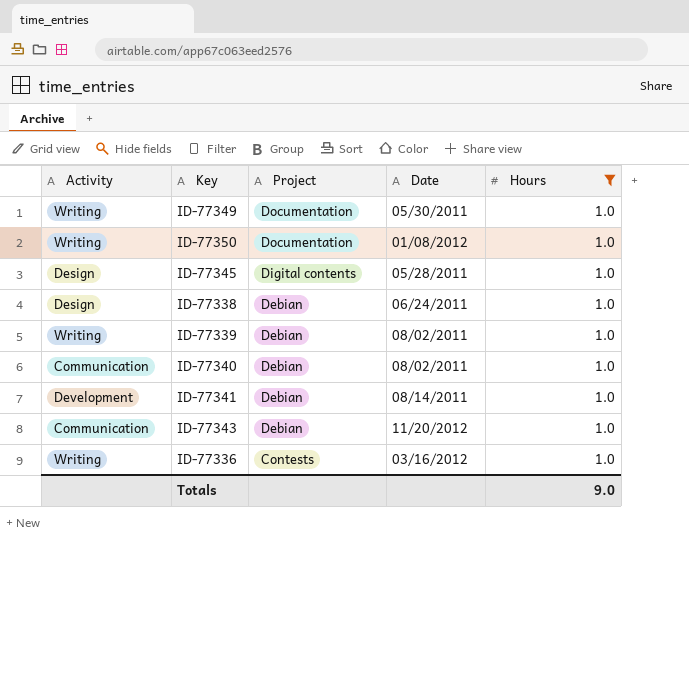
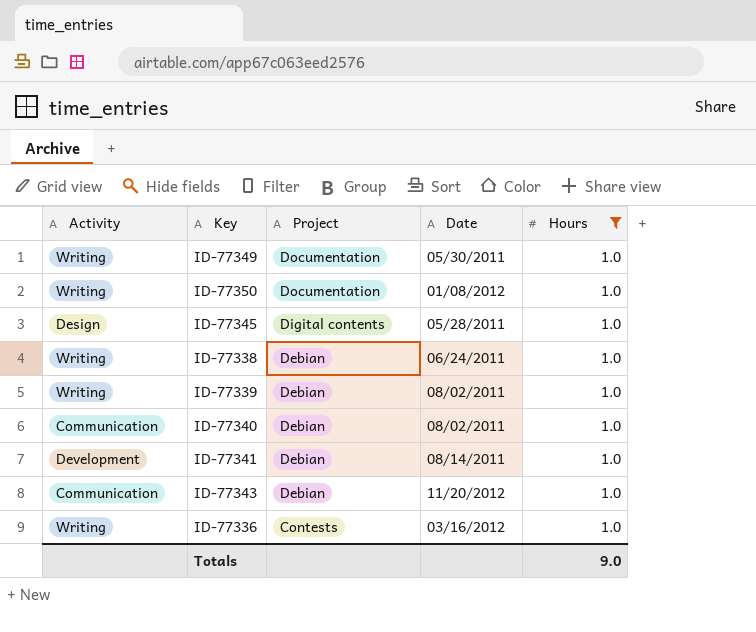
ID-77338 | Activity: Design -> Writing

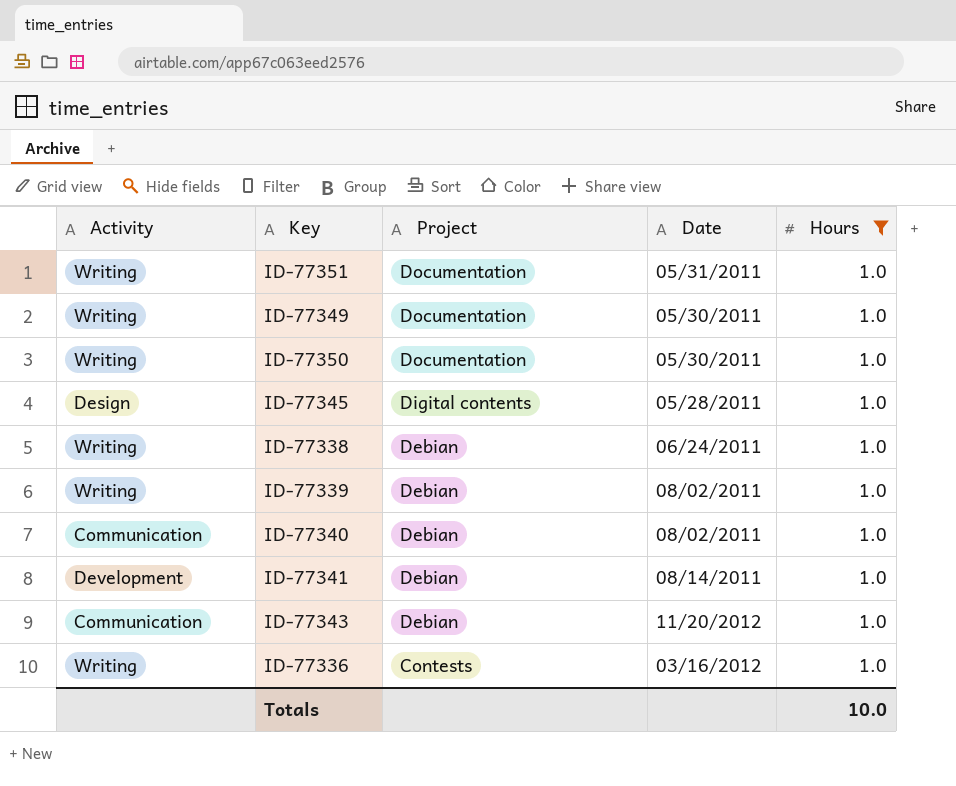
row ID-77351: none -> Writing | Documentation | 05/31/2011 | 1.0
ID-77350 | Date: 01/08/2012 -> 05/30/2011
Totals | Hours: 9.0 -> 10.0

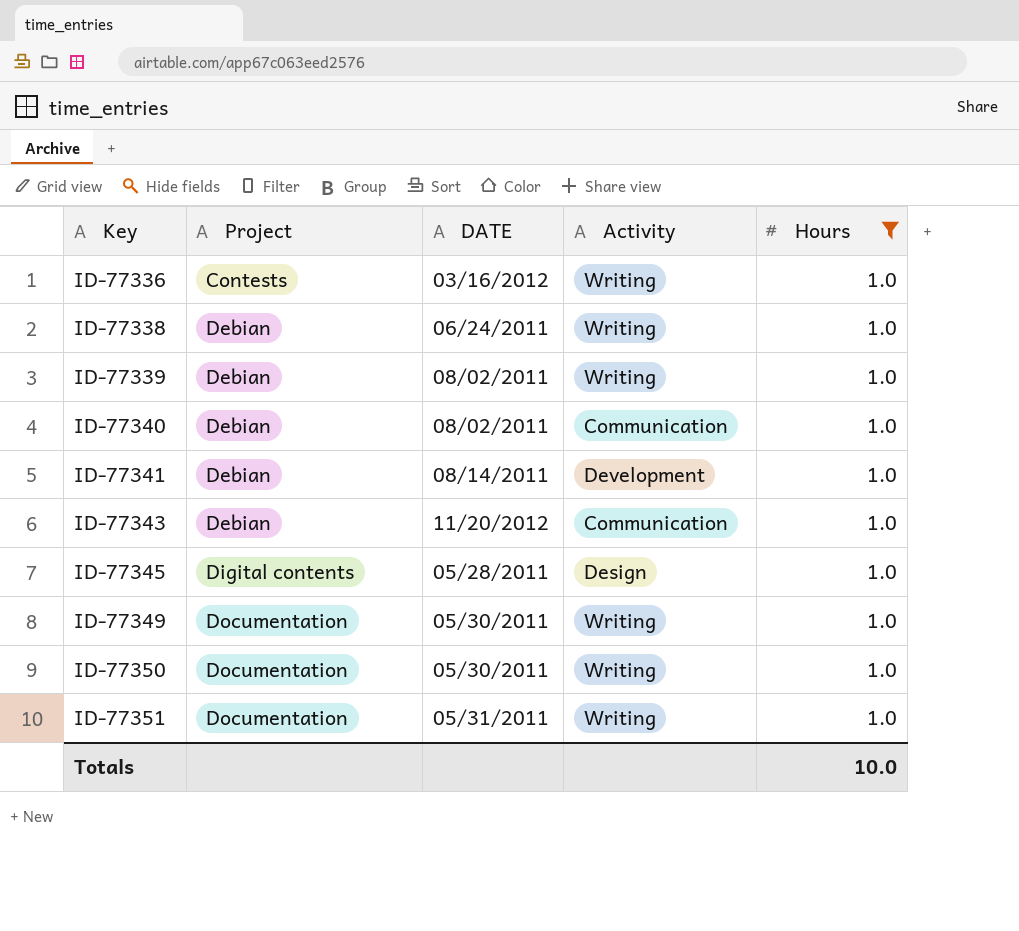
row order: Project descending -> Key ascending
column name: Date -> DATE
column Activity | position: 1 -> 4

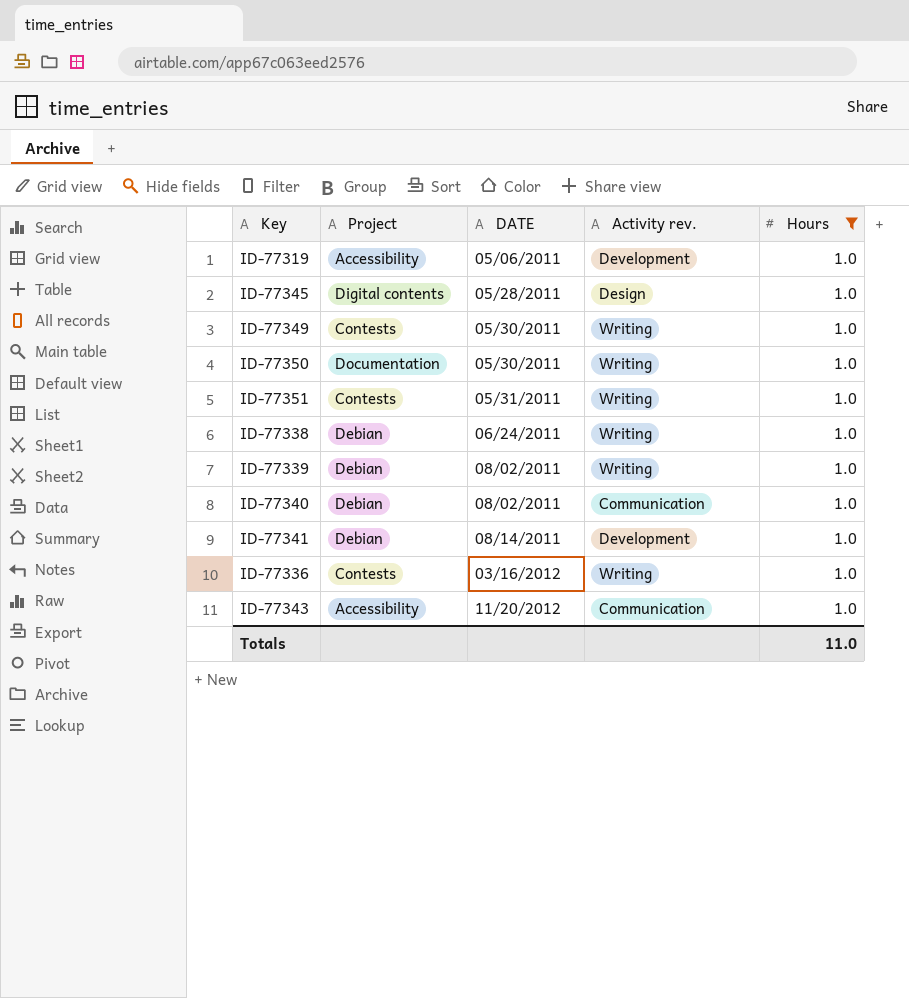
row order: Key ascending -> DATE ascending
column name: Activity -> Activity rev.
row ID-77319: none -> Accessibility | 05/06/2011 | Development | 1.0
ID-77349 | Project: Documentation -> Contests
ID-77351 | Project: Documentation -> Contests
ID-77343 | Project: Debian -> Accessibility
Totals | Hours: 10.0 -> 11.0

